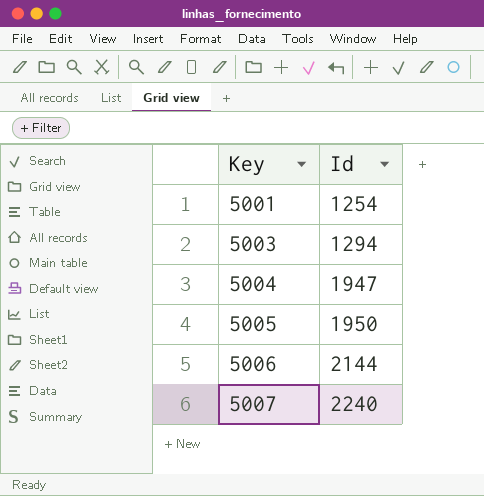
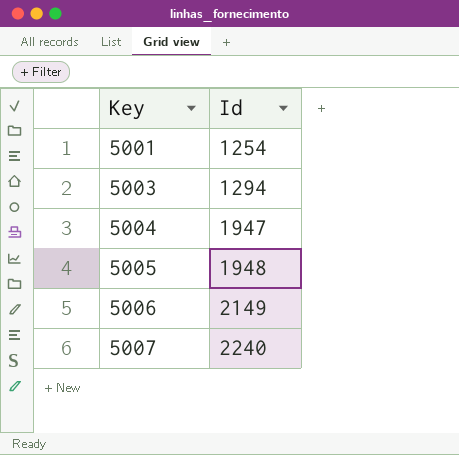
5005 | Id: 1950 -> 1948
5006 | Id: 2144 -> 2149

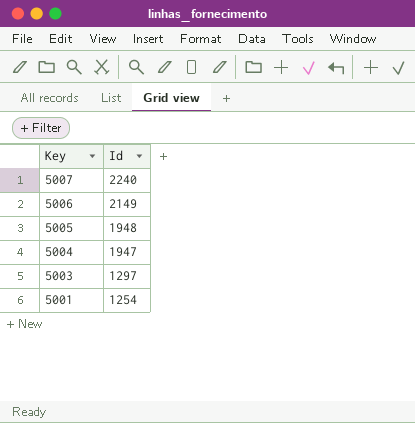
row order: Key ascending -> Key descending
5003 | Id: 1294 -> 1297

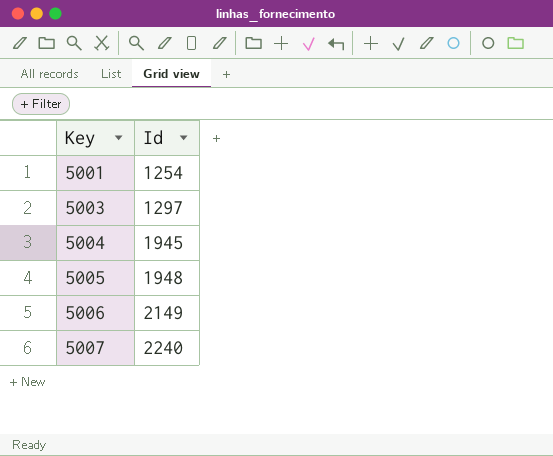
row order: Key descending -> Key ascending
5004 | Id: 1947 -> 1945

